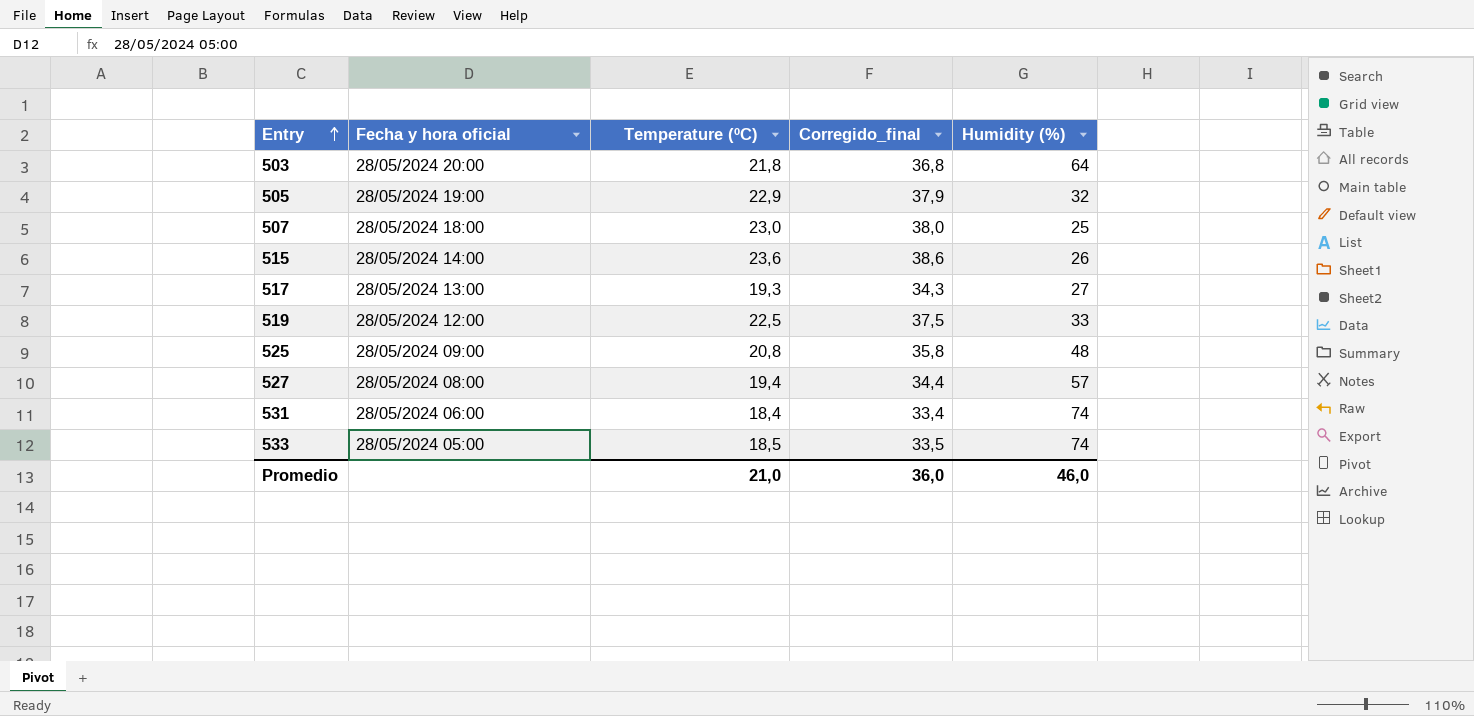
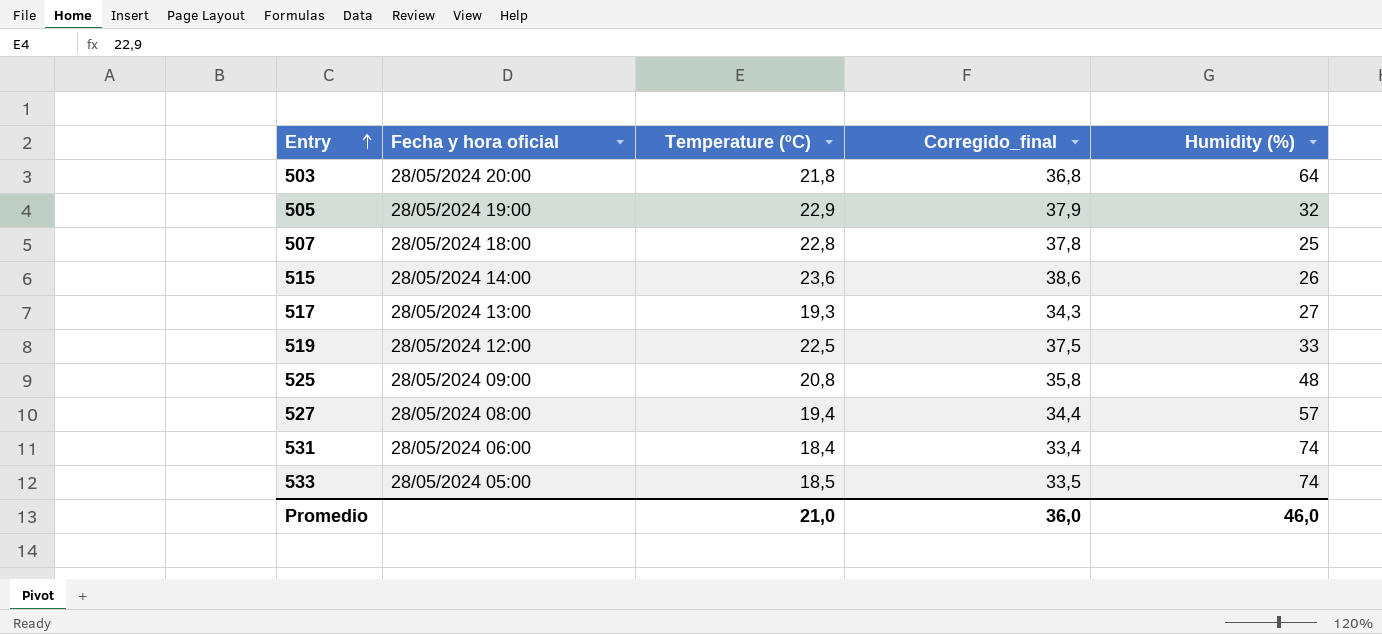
507 | Temperature (ºC): 23,0 -> 22,8
507 | Corregido_final: 38,0 -> 37,8

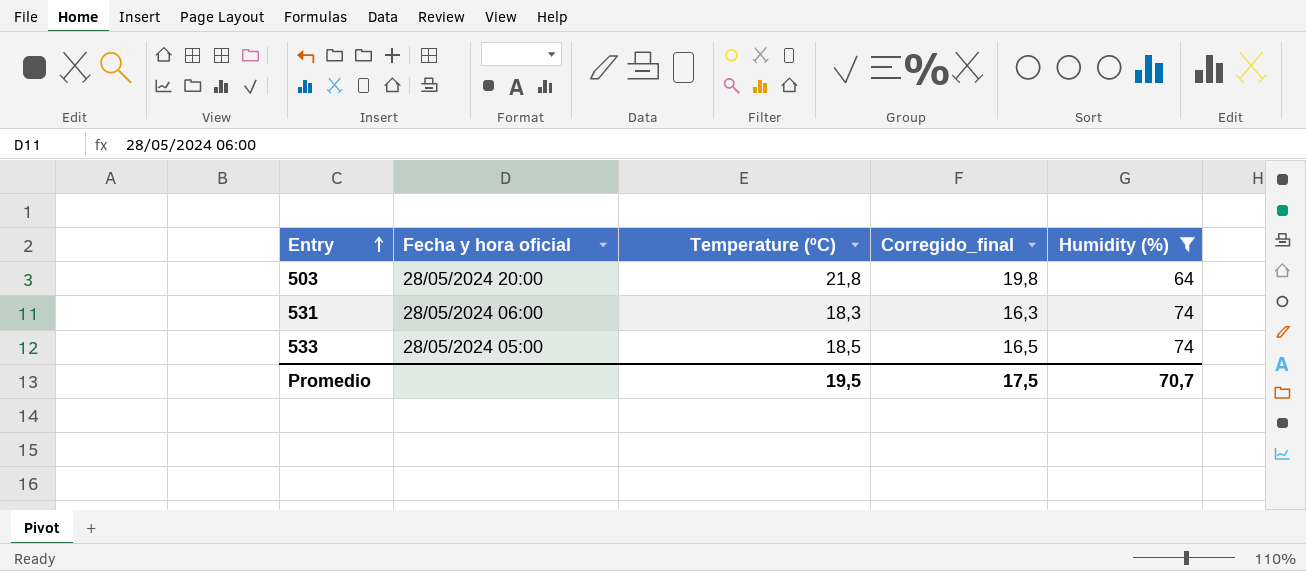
filter: none -> Humidity (%) >= 64
column Corregido_final | formula: [Temperature (ºC)] + 15 -> [Temperature (ºC)] - 2
531 | Temperature (ºC): 18,4 -> 18,3
Promedio | Temperature (ºC): 21,0 -> 19,5
Promedio | Corregido_final: 36,0 -> 17,5
Promedio | Humidity (%): 46,0 -> 70,7

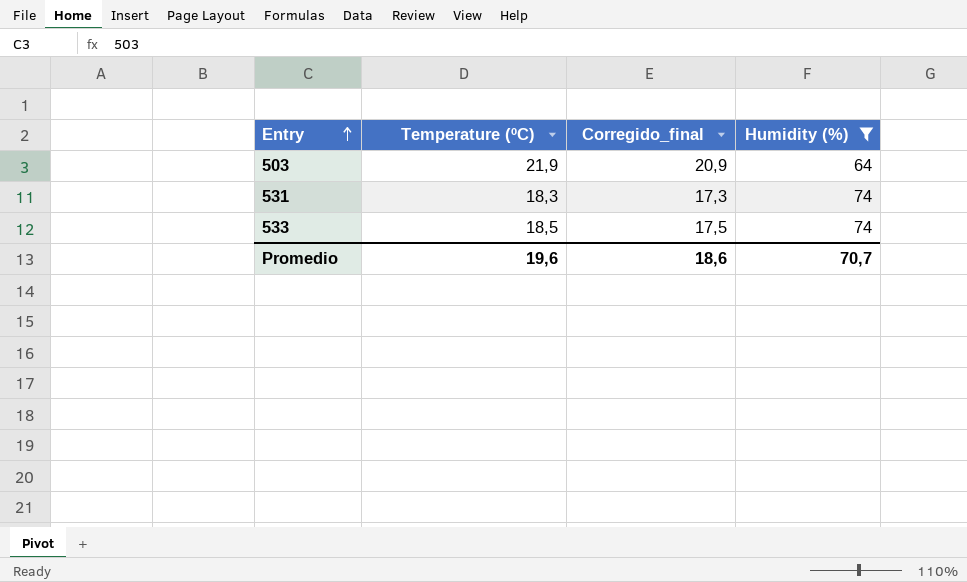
column Fecha y hora oficial | position: 2 -> none
column Corregido_final | formula: [Temperature (ºC)] - 2 -> [Temperature (ºC)] - 1
503 | Temperature (ºC): 21,8 -> 21,9
Promedio | Temperature (ºC): 19,5 -> 19,6
Promedio | Corregido_final: 17,5 -> 18,6

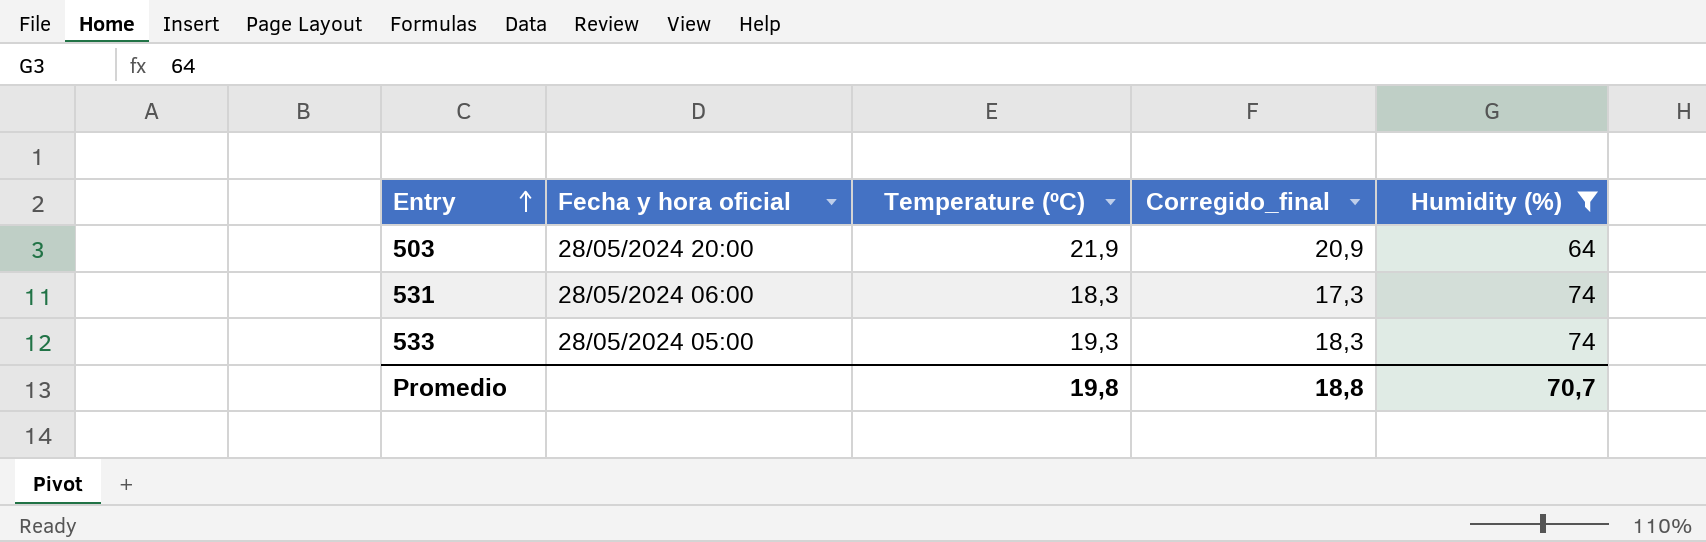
column Fecha y hora oficial | position: none -> 2
533 | Temperature (ºC): 18,5 -> 19,3
533 | Corregido_final: 17,5 -> 18,3
Promedio | Temperature (ºC): 19,6 -> 19,8
Promedio | Corregido_final: 18,6 -> 18,8

